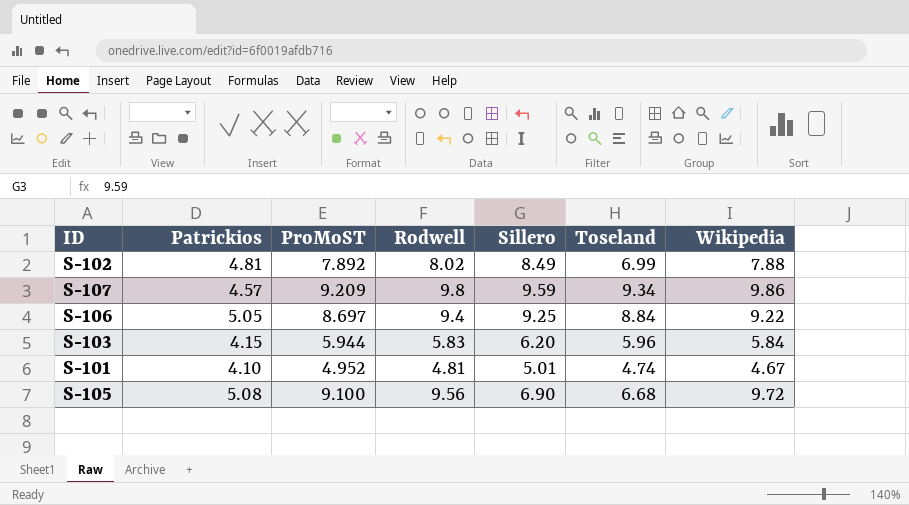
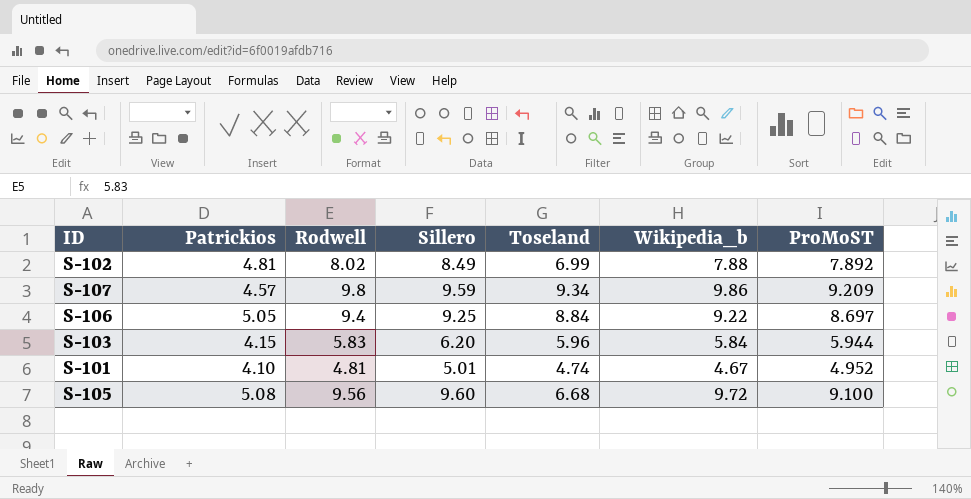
column name: Wikipedia -> Wikipedia_b
column ProMoST | position: 3 -> 7
S-105 | Sillero: 6.90 -> 9.60

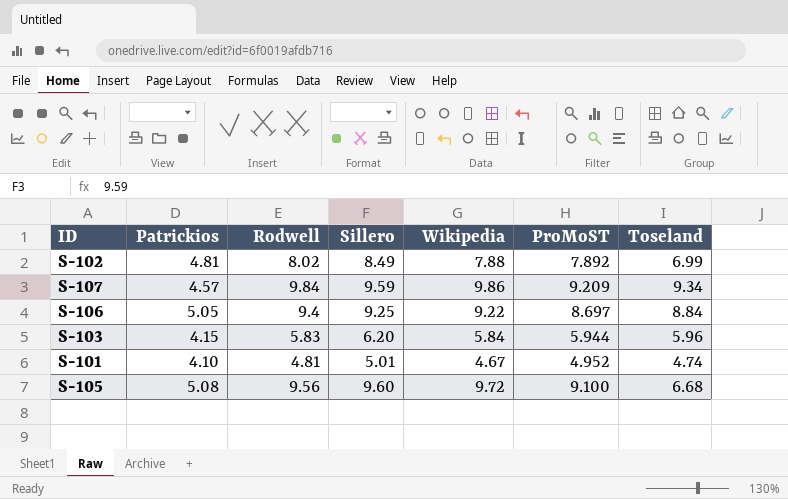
column name: Wikipedia_b -> Wikipedia
column Toseland | position: 5 -> 7
S-107 | Rodwell: 9.8 -> 9.84

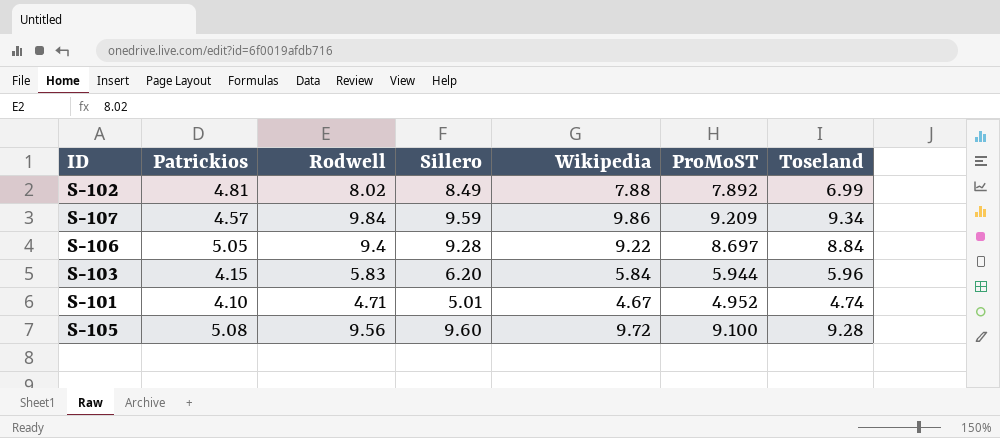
S-106 | Sillero: 9.25 -> 9.28
S-101 | Rodwell: 4.81 -> 4.71
S-105 | Toseland: 6.68 -> 9.28

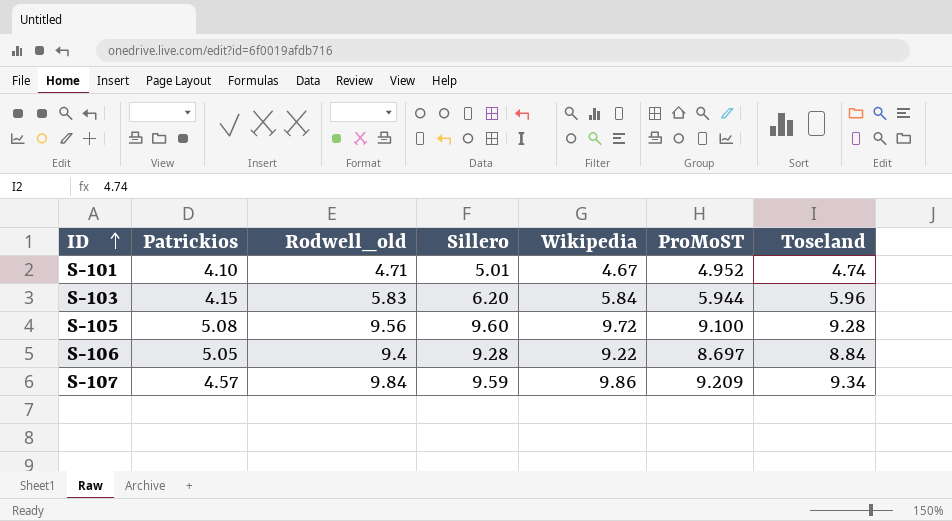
row order: none -> ID ascending
column name: Rodwell -> Rodwell_old
row S-102: 4.81 | 8.02 | 8.49 | 7.88 | 7.892 | 6.99 -> none

